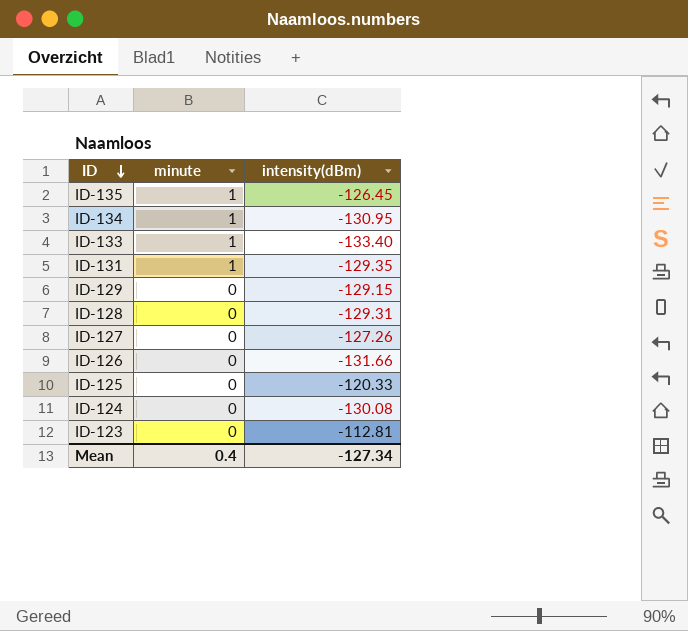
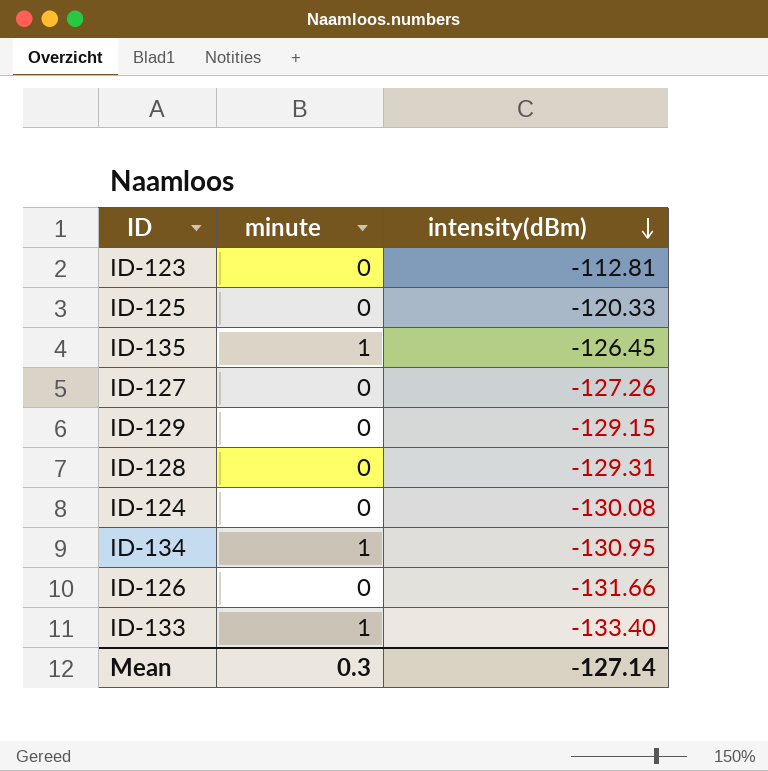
row order: ID descending -> intensity(dBm) descending
row ID-131: 1 | -129.35 -> none
Mean | minute: 0.4 -> 0.3
Mean | intensity(dBm): -127.34 -> -127.14

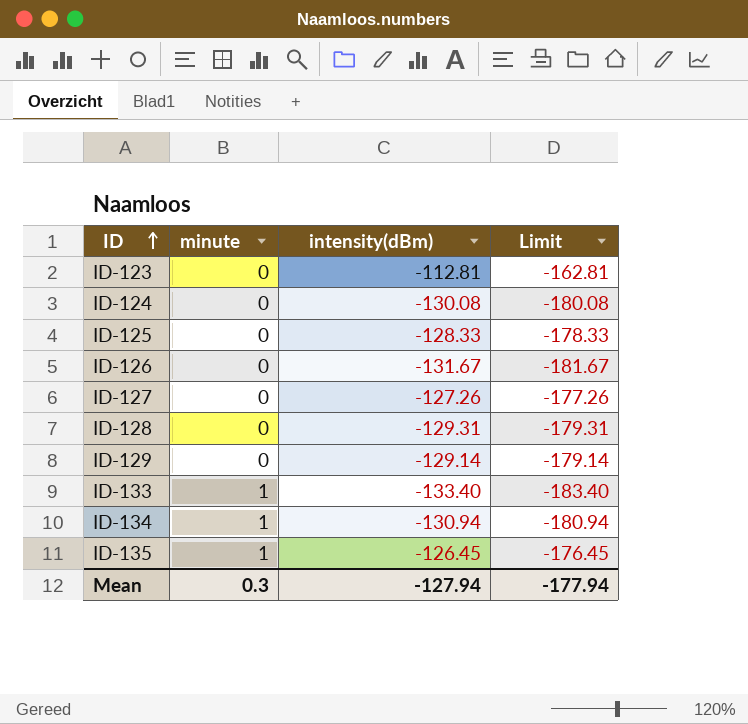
row order: intensity(dBm) descending -> ID ascending
column Limit | formula: none -> [intensity(dBm)] - 50
ID-125 | intensity(dBm): -120.33 -> -128.33
ID-126 | intensity(dBm): -131.66 -> -131.67
ID-129 | intensity(dBm): -129.15 -> -129.14
ID-134 | intensity(dBm): -130.95 -> -130.94
Mean | intensity(dBm): -127.14 -> -127.94

